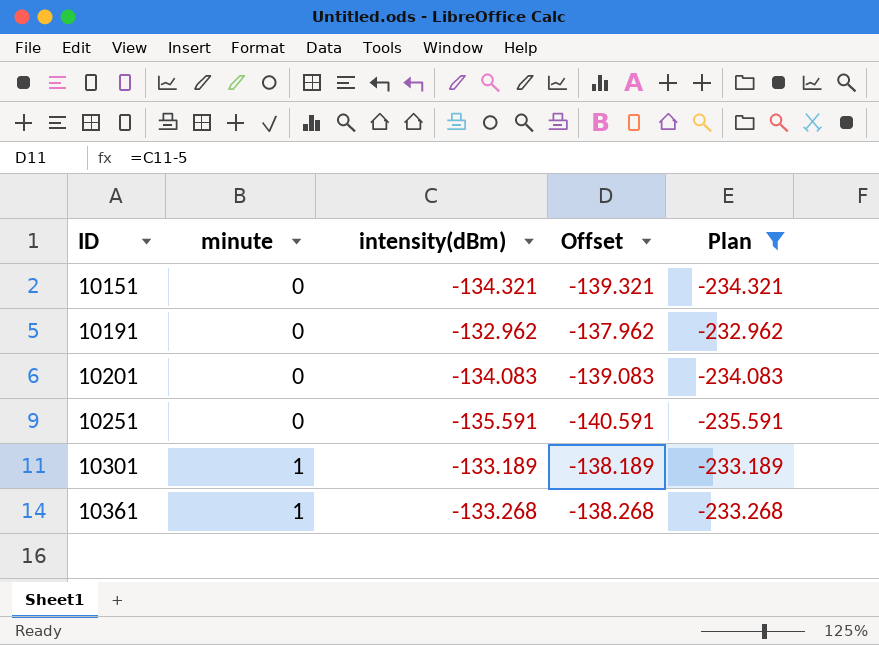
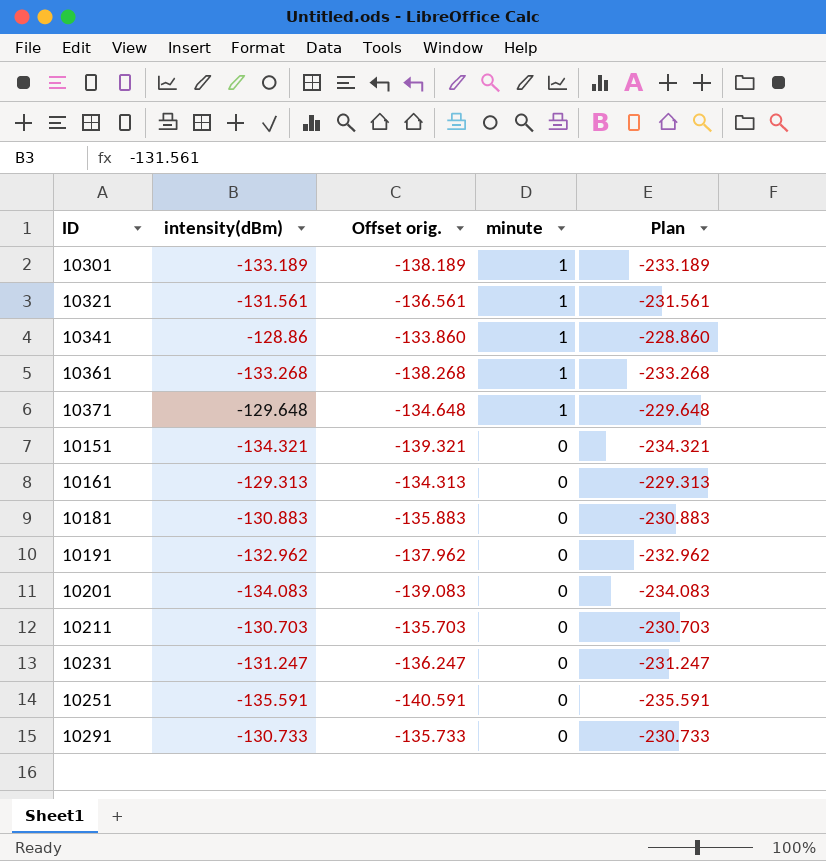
filter: Plan <= -232.962 -> none
row order: ID ascending -> minute descending
column name: Offset -> Offset orig.
column minute | position: 2 -> 4

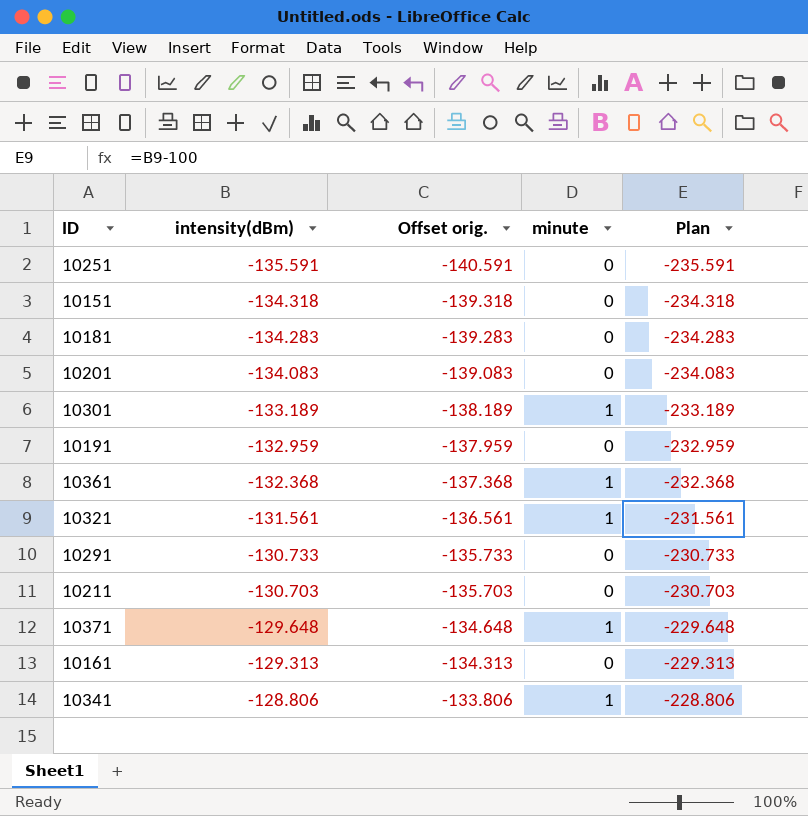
row order: minute descending -> intensity(dBm) ascending
row 10231: -131.247 | -136.247 | 0 | -231.247 -> none
10151 | intensity(dBm): -134.321 -> -134.318
10151 | Offset orig.: -139.321 -> -139.318
10151 | Plan: -234.321 -> -234.318
10181 | intensity(dBm): -130.883 -> -134.283
10181 | Offset orig.: -135.883 -> -139.283
10181 | Plan: -230.883 -> -234.283
10191 | intensity(dBm): -132.962 -> -132.959
10191 | Offset orig.: -137.962 -> -137.959
10191 | Plan: -232.962 -> -232.959
10361 | intensity(dBm): -133.268 -> -132.368
10361 | Offset orig.: -138.268 -> -137.368
10361 | Plan: -233.268 -> -232.368
10341 | intensity(dBm): -128.86 -> -128.806
10341 | Offset orig.: -133.860 -> -133.806
10341 | Plan: -228.860 -> -228.806

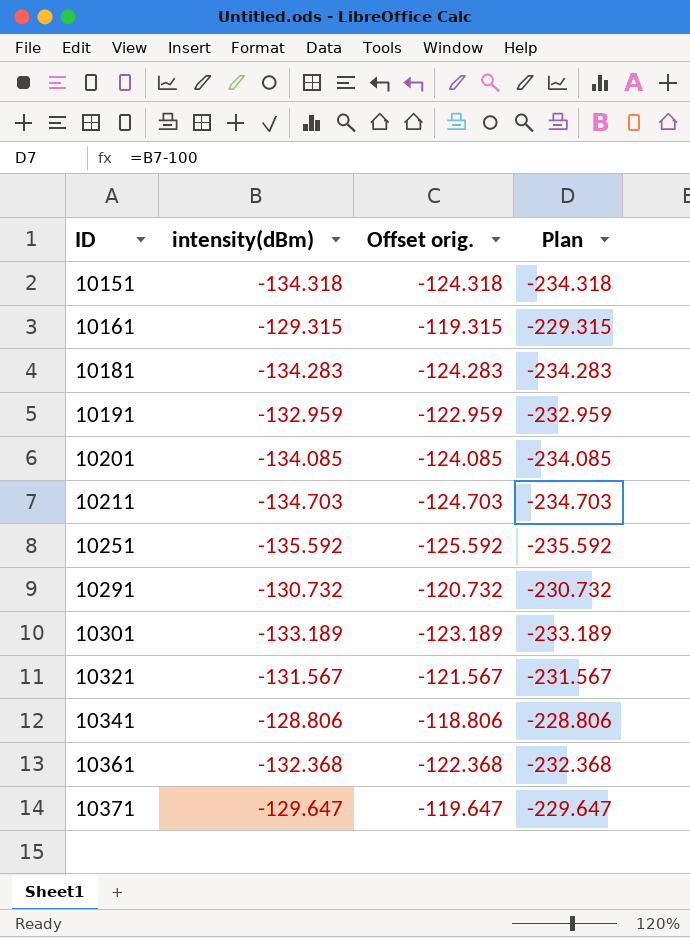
row order: intensity(dBm) ascending -> ID ascending
column minute | position: 4 -> none
column Offset orig. | formula: [intensity(dBm)] - 5 -> [intensity(dBm)] + 10
10161 | intensity(dBm): -129.313 -> -129.315
10161 | Plan: -229.313 -> -229.315
10201 | intensity(dBm): -134.083 -> -134.085
10201 | Plan: -234.083 -> -234.085
10211 | intensity(dBm): -130.703 -> -134.703
10211 | Plan: -230.703 -> -234.703
10251 | intensity(dBm): -135.591 -> -135.592
10251 | Plan: -235.591 -> -235.592
10291 | intensity(dBm): -130.733 -> -130.732
10291 | Plan: -230.733 -> -230.732
10321 | intensity(dBm): -131.561 -> -131.567
10321 | Plan: -231.561 -> -231.567
10371 | intensity(dBm): -129.648 -> -129.647
10371 | Plan: -229.648 -> -229.647

